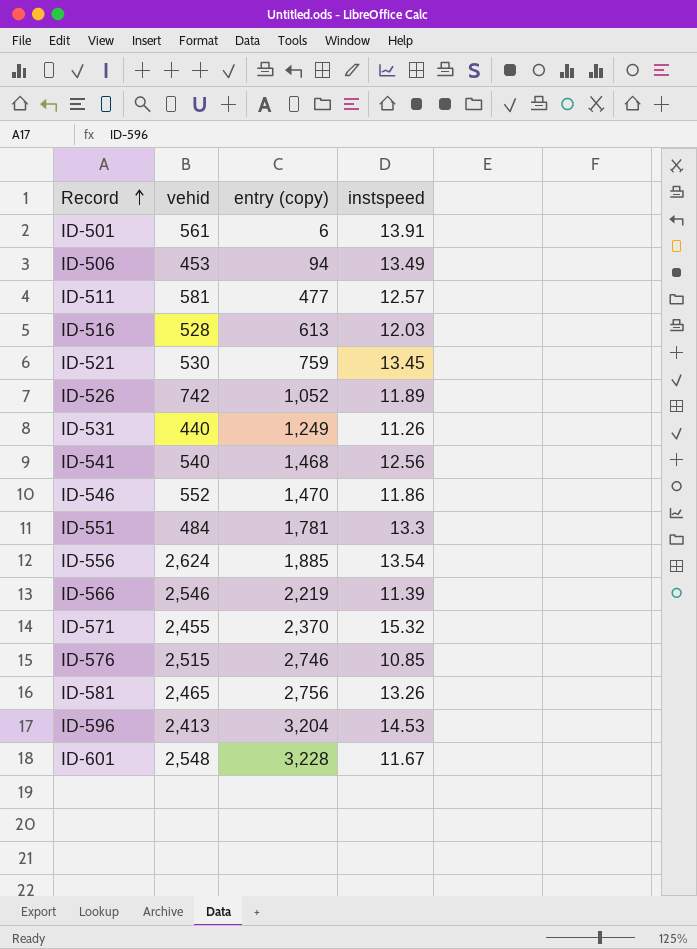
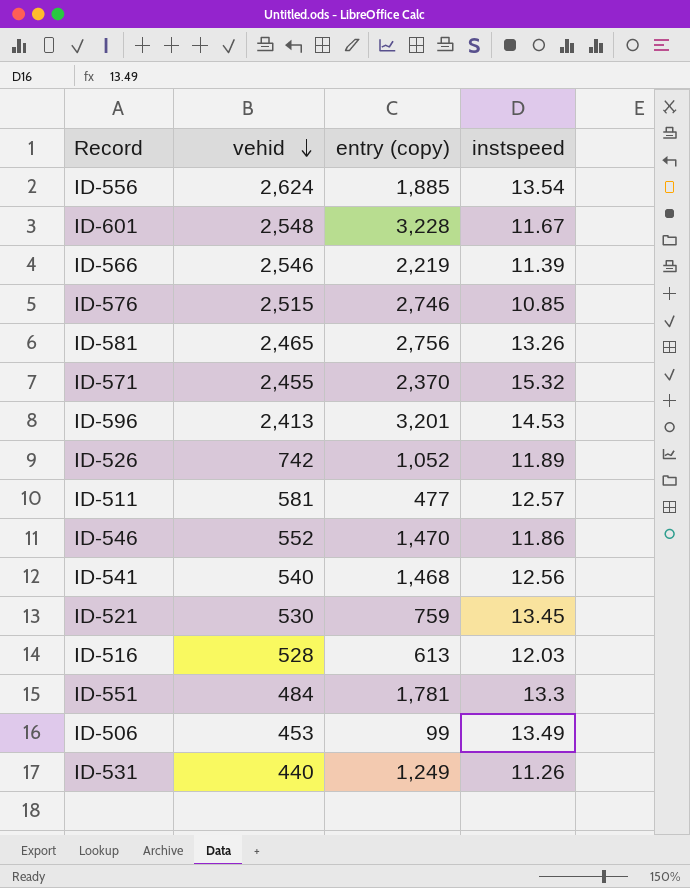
row order: Record ascending -> vehid descending
row ID-501: 561 | 6 | 13.91 -> none
ID-596 | entry (copy): 3,204 -> 3,201
ID-506 | entry (copy): 94 -> 99

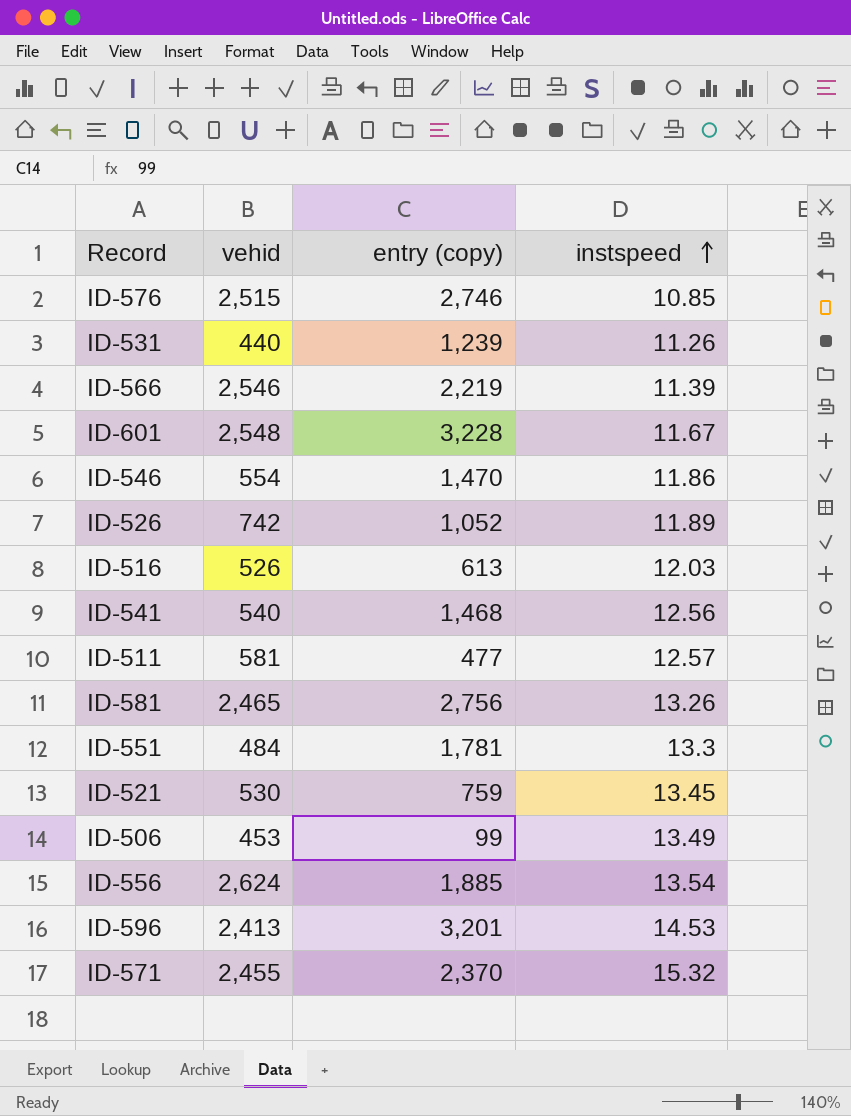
row order: vehid descending -> instspeed ascending
ID-531 | entry (copy): 1,249 -> 1,239
ID-546 | vehid: 552 -> 554
ID-516 | vehid: 528 -> 526

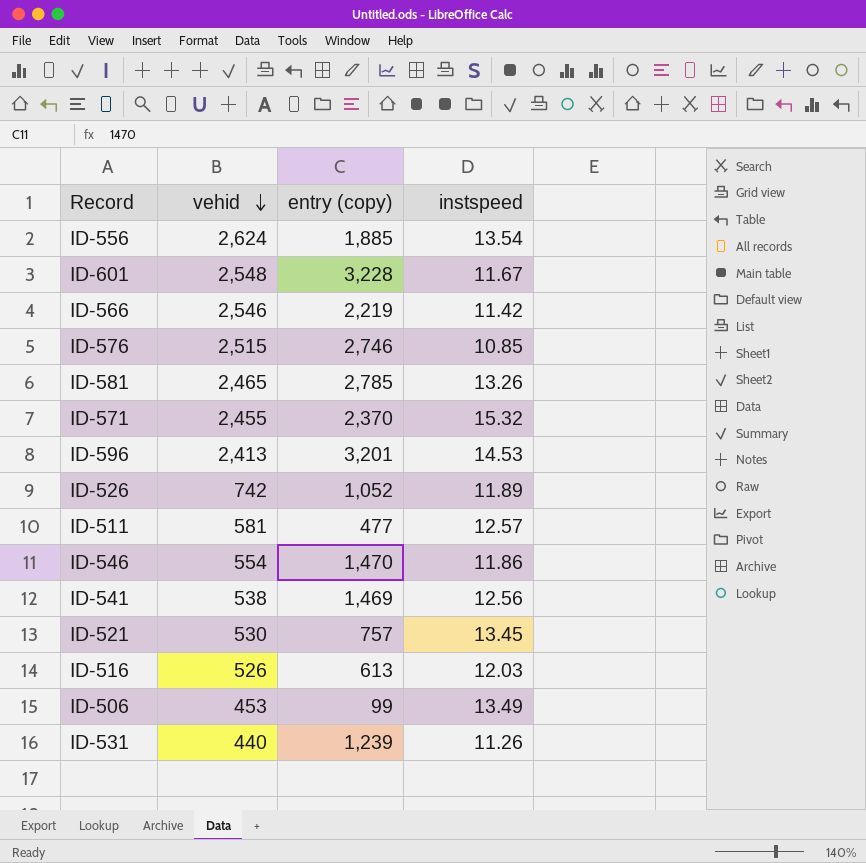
row order: instspeed ascending -> vehid descending
row ID-551: 484 | 1,781 | 13.3 -> none
ID-566 | instspeed: 11.39 -> 11.42
ID-581 | entry (copy): 2,756 -> 2,785
ID-541 | vehid: 540 -> 538
ID-541 | entry (copy): 1,468 -> 1,469
ID-521 | entry (copy): 759 -> 757

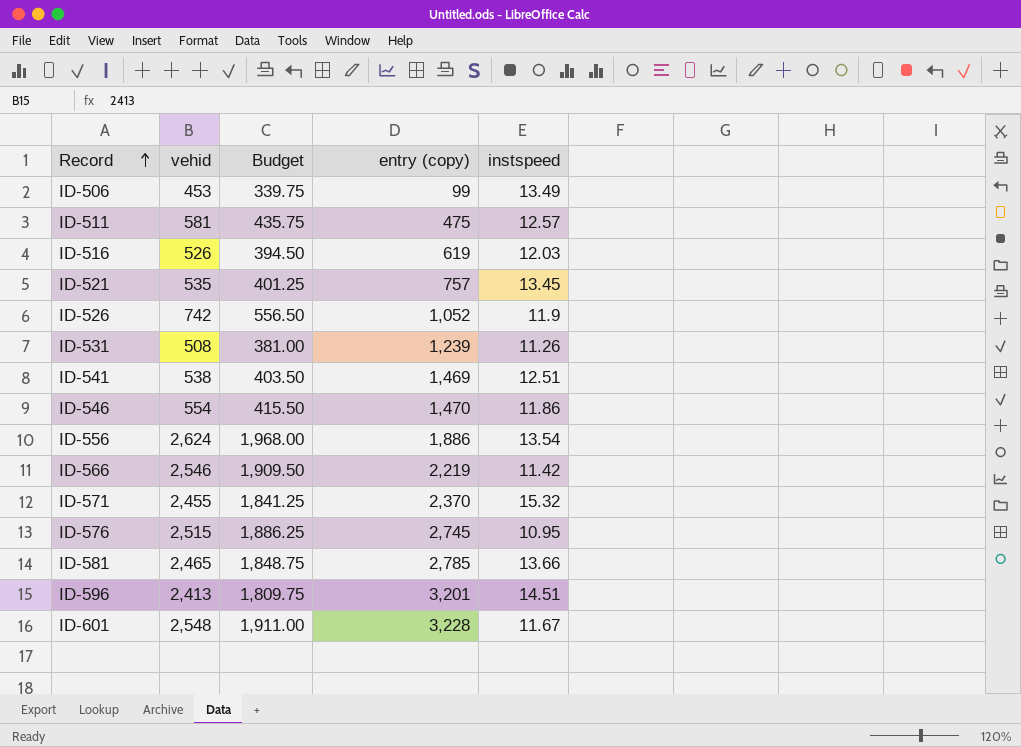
row order: vehid descending -> Record ascending
column Budget | formula: none -> [vehid] * 0.75
ID-511 | entry (copy): 477 -> 475
ID-516 | entry (copy): 613 -> 619
ID-521 | vehid: 530 -> 535
ID-526 | instspeed: 11.89 -> 11.9
ID-531 | vehid: 440 -> 508
ID-541 | instspeed: 12.56 -> 12.51
ID-556 | entry (copy): 1,885 -> 1,886
ID-576 | entry (copy): 2,746 -> 2,745
ID-576 | instspeed: 10.85 -> 10.95
ID-581 | instspeed: 13.26 -> 13.66
ID-596 | instspeed: 14.53 -> 14.51

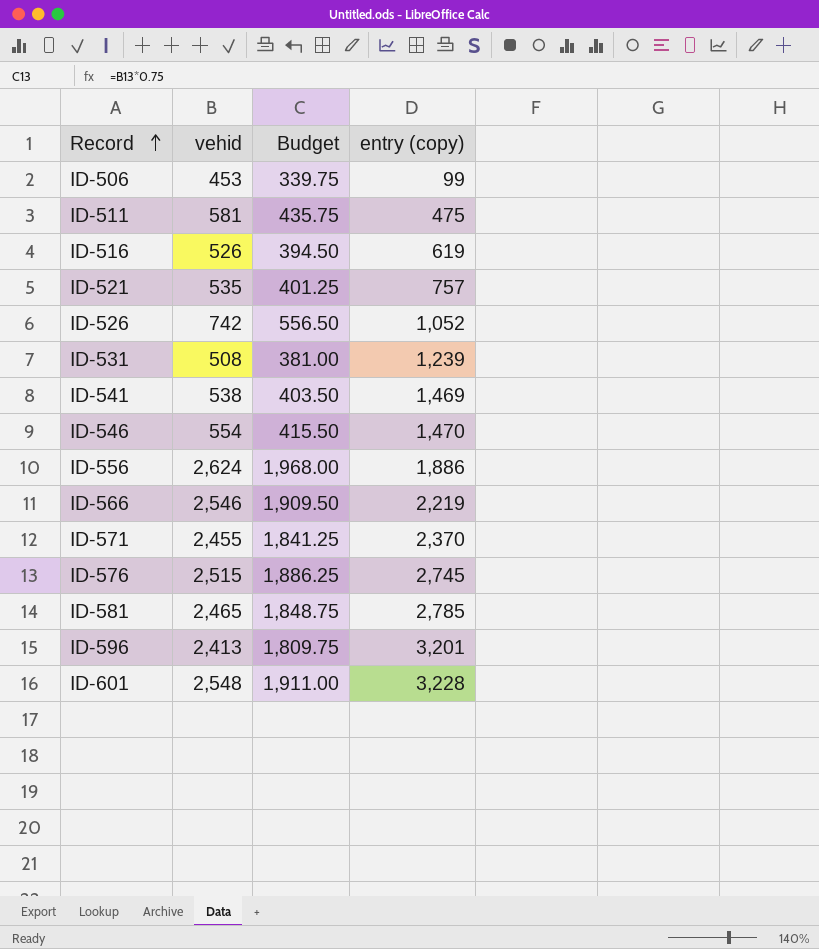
column instspeed | position: 5 -> none

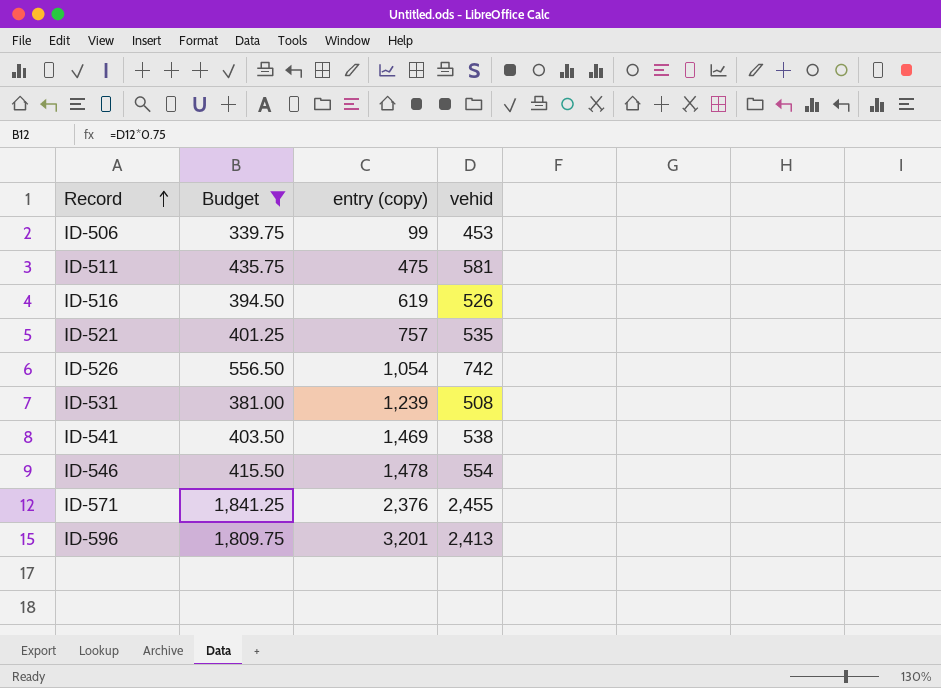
filter: none -> Budget <= 1,841.25
column vehid | position: 2 -> 4
ID-526 | entry (copy): 1,052 -> 1,054
ID-546 | entry (copy): 1,470 -> 1,478
ID-571 | entry (copy): 2,370 -> 2,376

